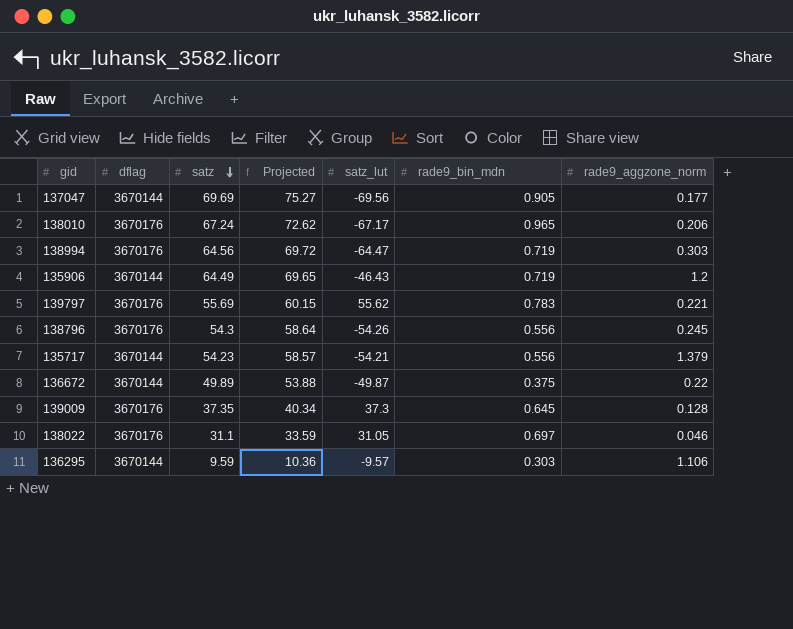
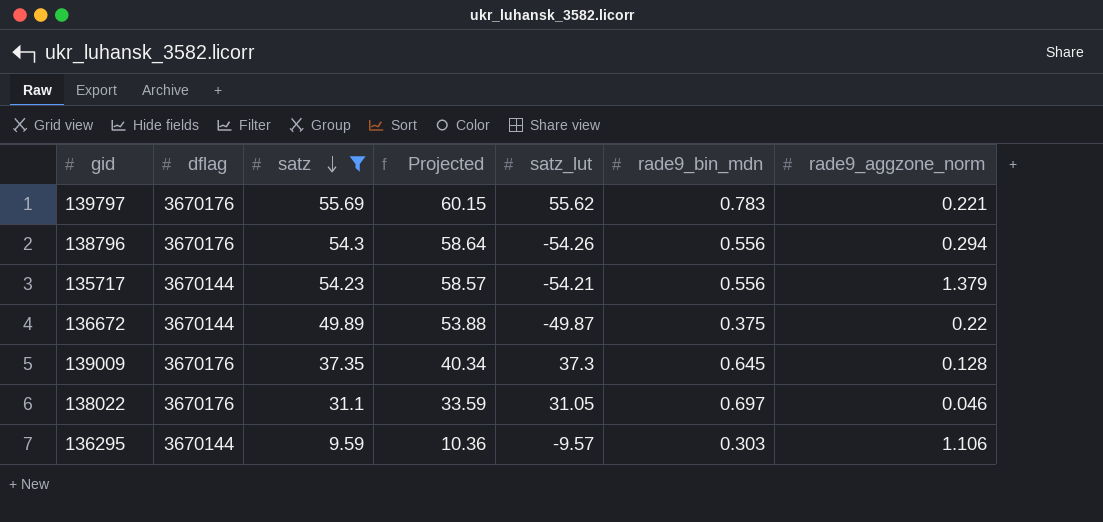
filter: none -> satz <= 55.69
138796 | rade9_aggzone_norm: 0.245 -> 0.294

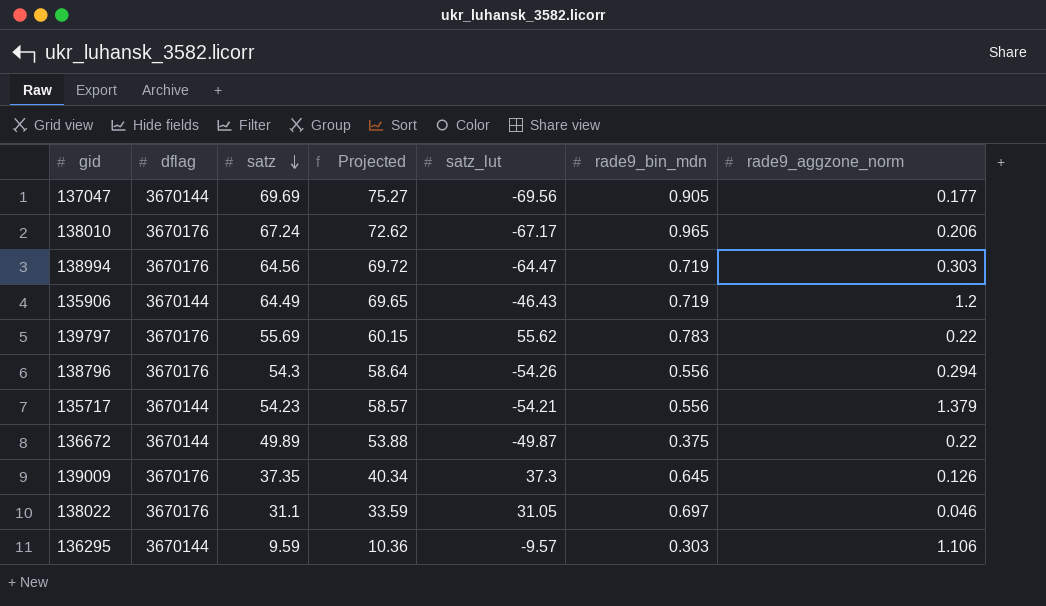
filter: satz <= 55.69 -> none
139797 | rade9_aggzone_norm: 0.221 -> 0.22
139009 | rade9_aggzone_norm: 0.128 -> 0.126

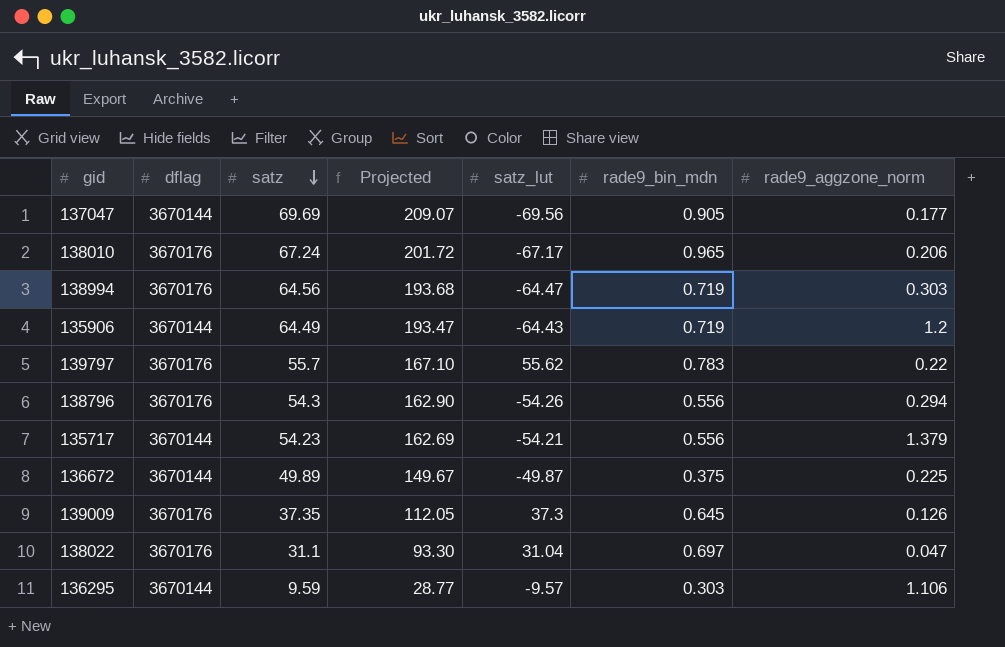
column Projected | formula: [satz] * 1.08 -> [satz] * 3
135906 | satz_lut: -46.43 -> -64.43
139797 | satz: 55.69 -> 55.7
136672 | rade9_aggzone_norm: 0.22 -> 0.225
138022 | satz_lut: 31.05 -> 31.04
138022 | rade9_aggzone_norm: 0.046 -> 0.047

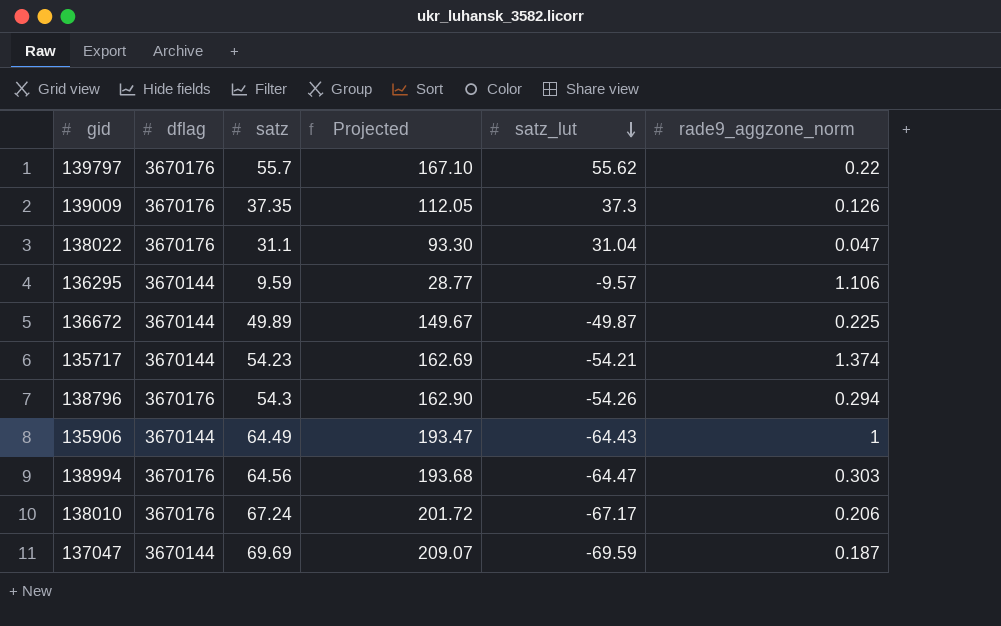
row order: satz descending -> satz_lut descending
column rade9_bin_mdn | position: 6 -> none
135717 | rade9_aggzone_norm: 1.379 -> 1.374
135906 | rade9_aggzone_norm: 1.2 -> 1
137047 | satz_lut: -69.56 -> -69.59
137047 | rade9_aggzone_norm: 0.177 -> 0.187

